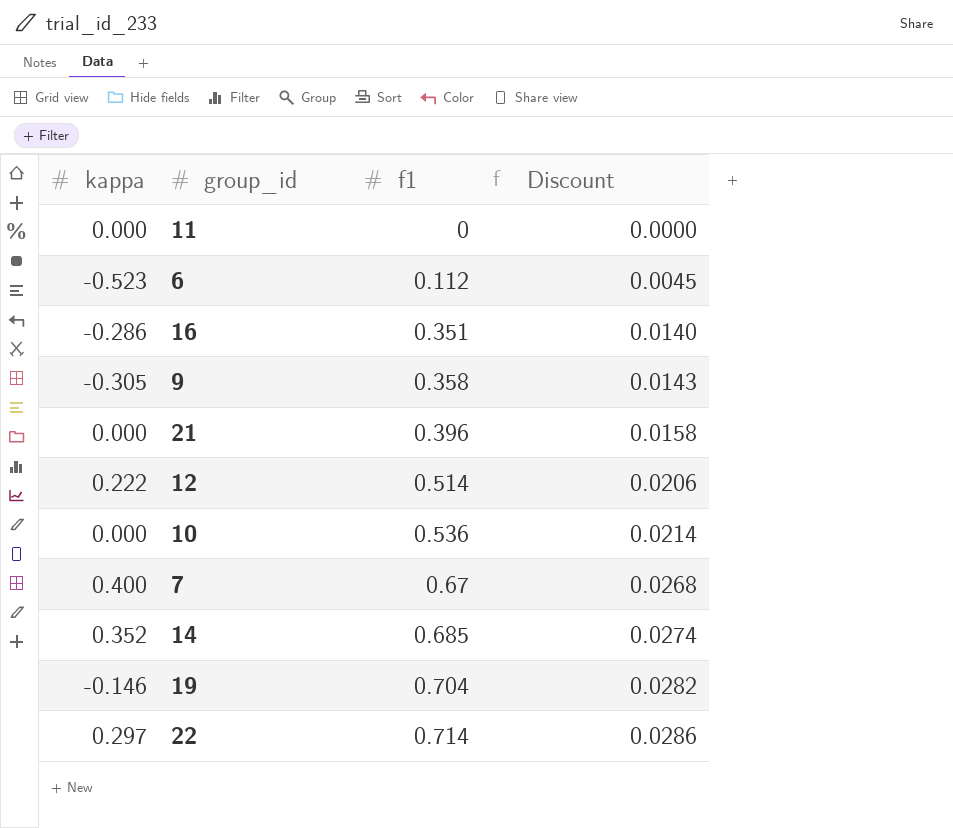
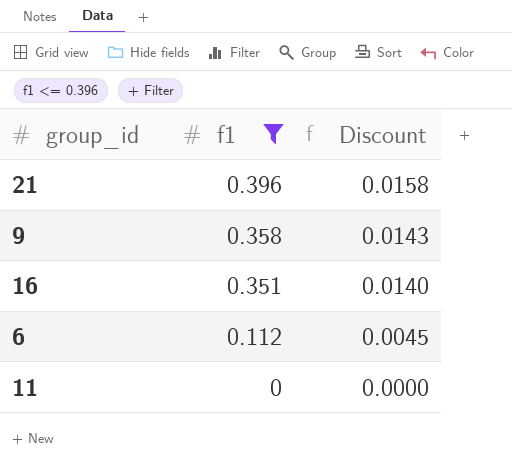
filter: none -> f1 <= 0.396
row order: f1 ascending -> f1 descending
column kappa | position: 1 -> none

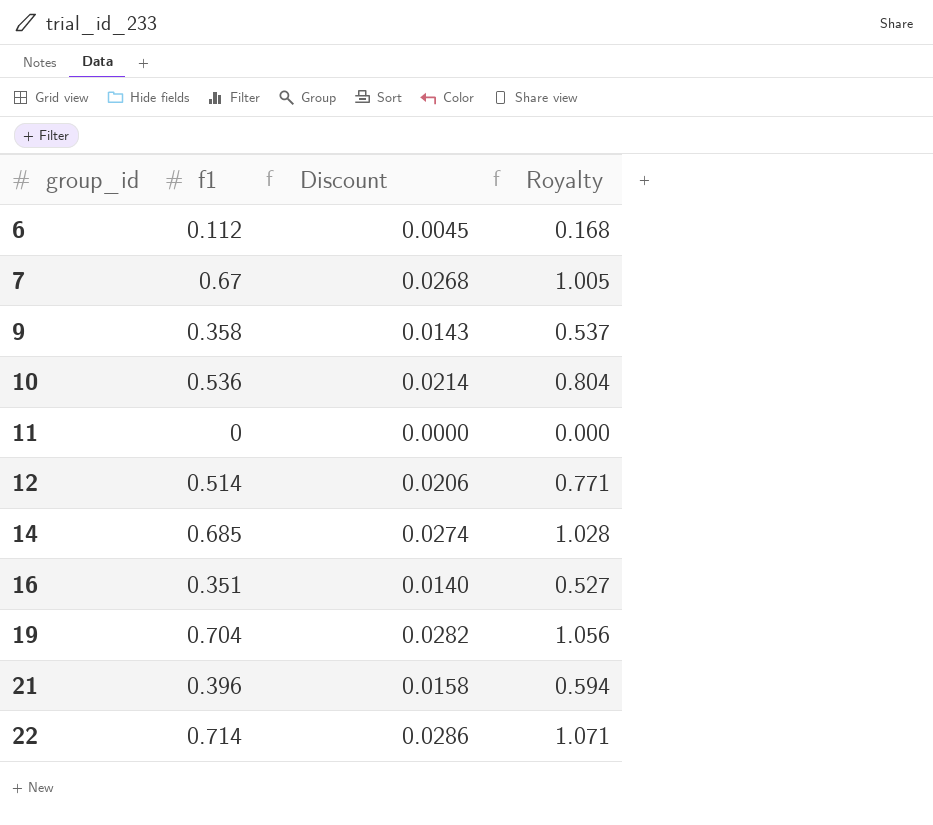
filter: f1 <= 0.396 -> none
row order: f1 descending -> group_id ascending
column Royalty | formula: none -> [f1] * 1.5

